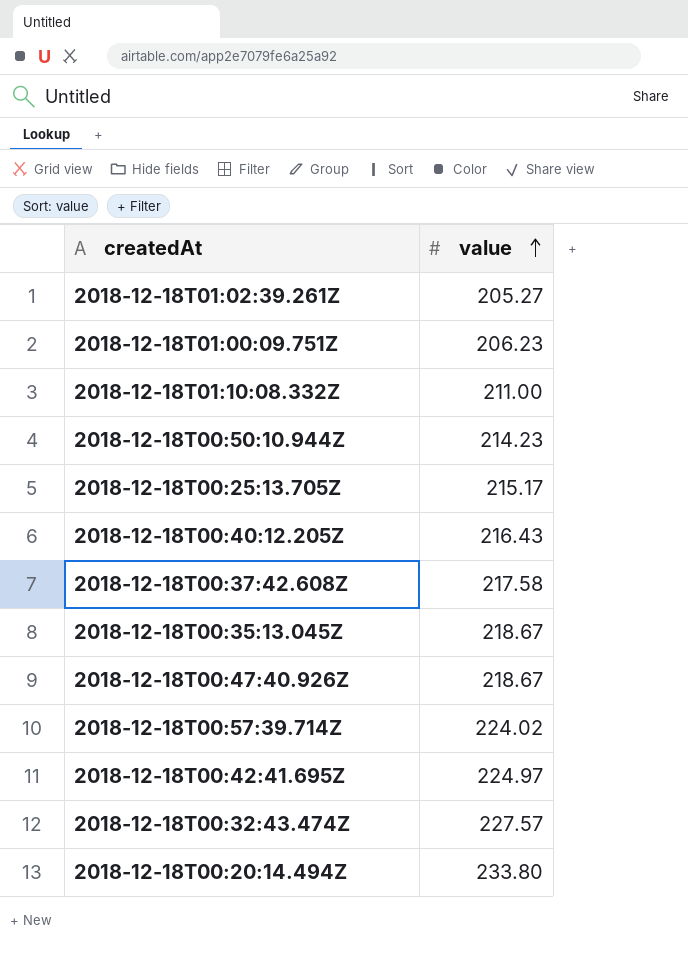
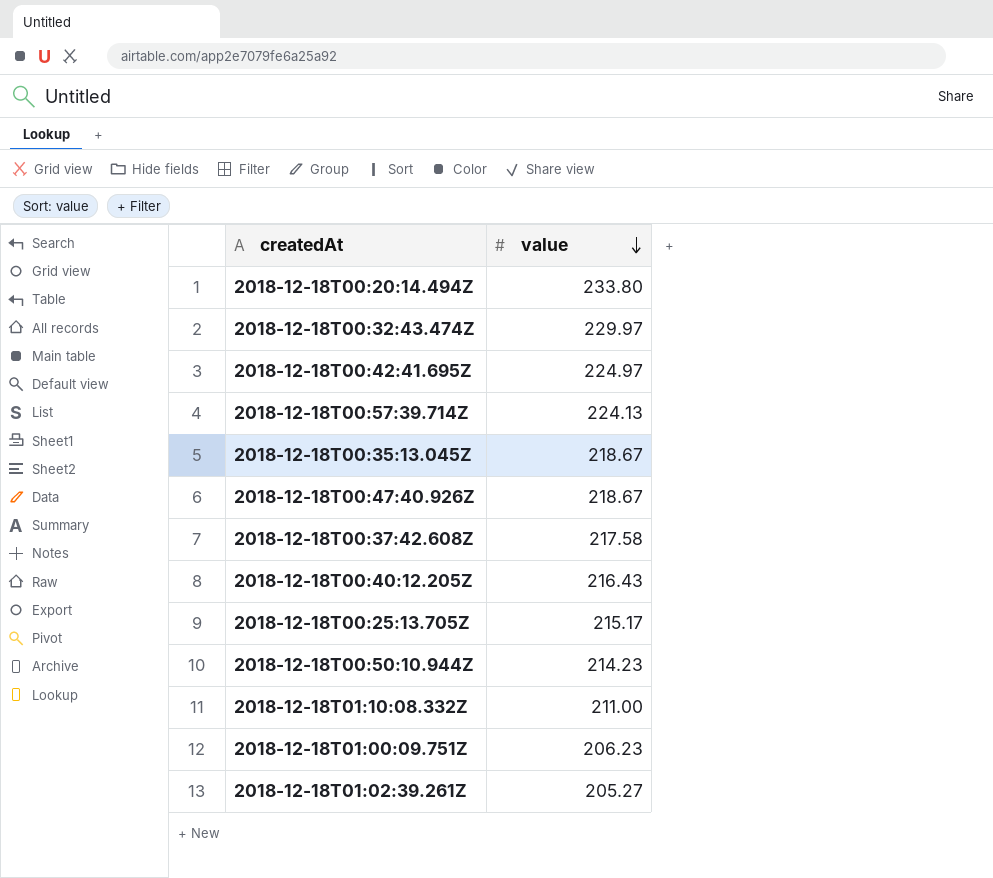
row order: value ascending -> value descending
2018-12-18T00:32:43.474Z | value: 227.57 -> 229.97
2018-12-18T00:57:39.714Z | value: 224.02 -> 224.13

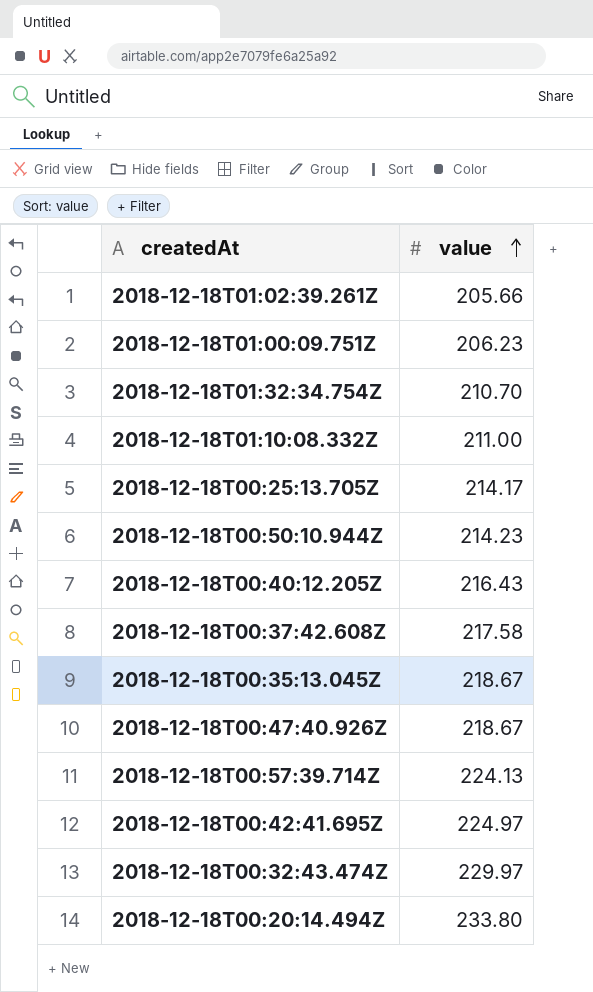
row order: value descending -> value ascending
2018-12-18T01:02:39.261Z | value: 205.27 -> 205.66
row 2018-12-18T01:32:34.754Z: none -> 210.70
2018-12-18T00:25:13.705Z | value: 215.17 -> 214.17

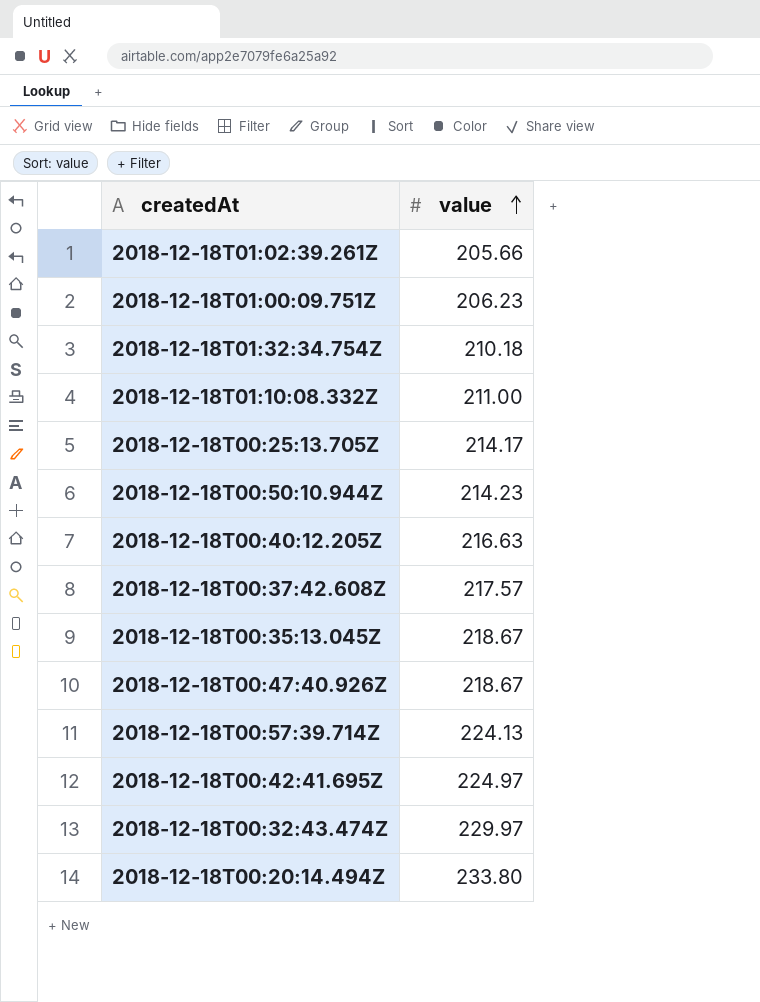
2018-12-18T01:32:34.754Z | value: 210.70 -> 210.18
2018-12-18T00:40:12.205Z | value: 216.43 -> 216.63
2018-12-18T00:37:42.608Z | value: 217.58 -> 217.57

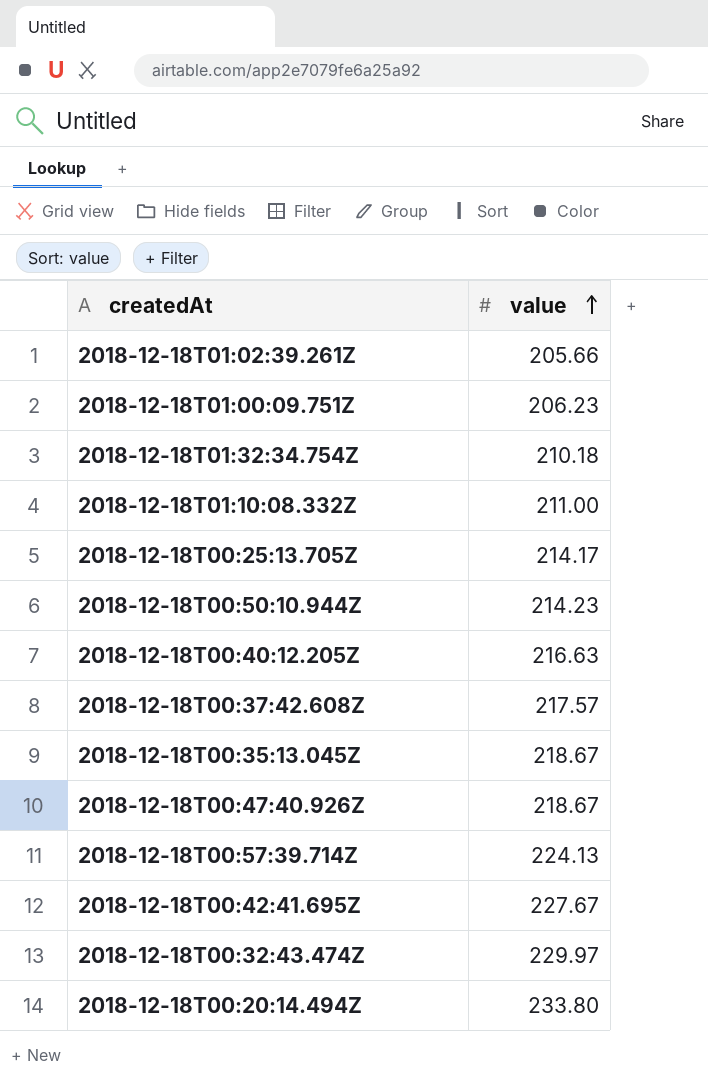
2018-12-18T00:42:41.695Z | value: 224.97 -> 227.67

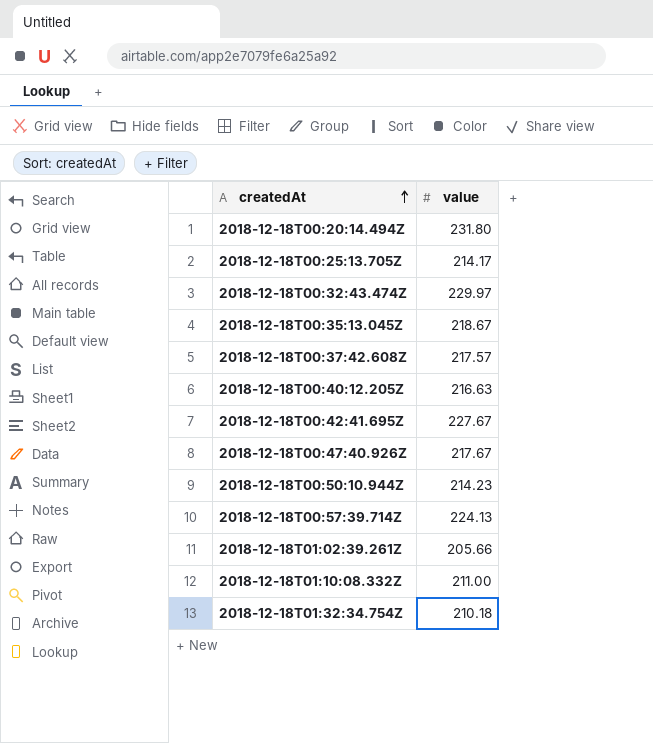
row order: value ascending -> createdAt ascending
row 2018-12-18T01:00:09.751Z: 206.23 -> none
2018-12-18T00:20:14.494Z | value: 233.80 -> 231.80
2018-12-18T00:47:40.926Z | value: 218.67 -> 217.67

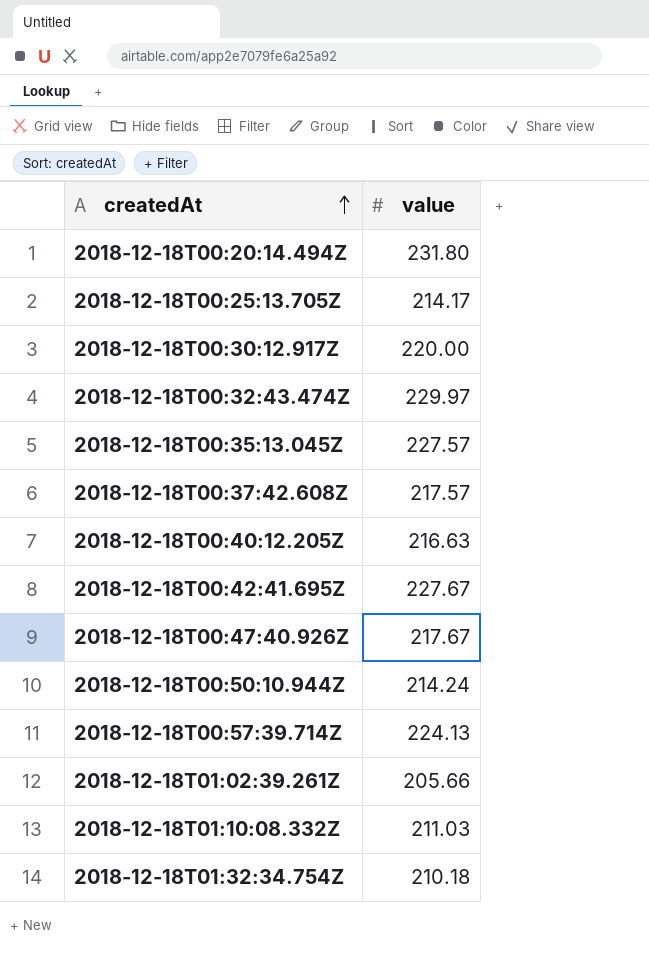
row 2018-12-18T00:30:12.917Z: none -> 220.00
2018-12-18T00:35:13.045Z | value: 218.67 -> 227.57
2018-12-18T00:50:10.944Z | value: 214.23 -> 214.24
2018-12-18T01:10:08.332Z | value: 211.00 -> 211.03

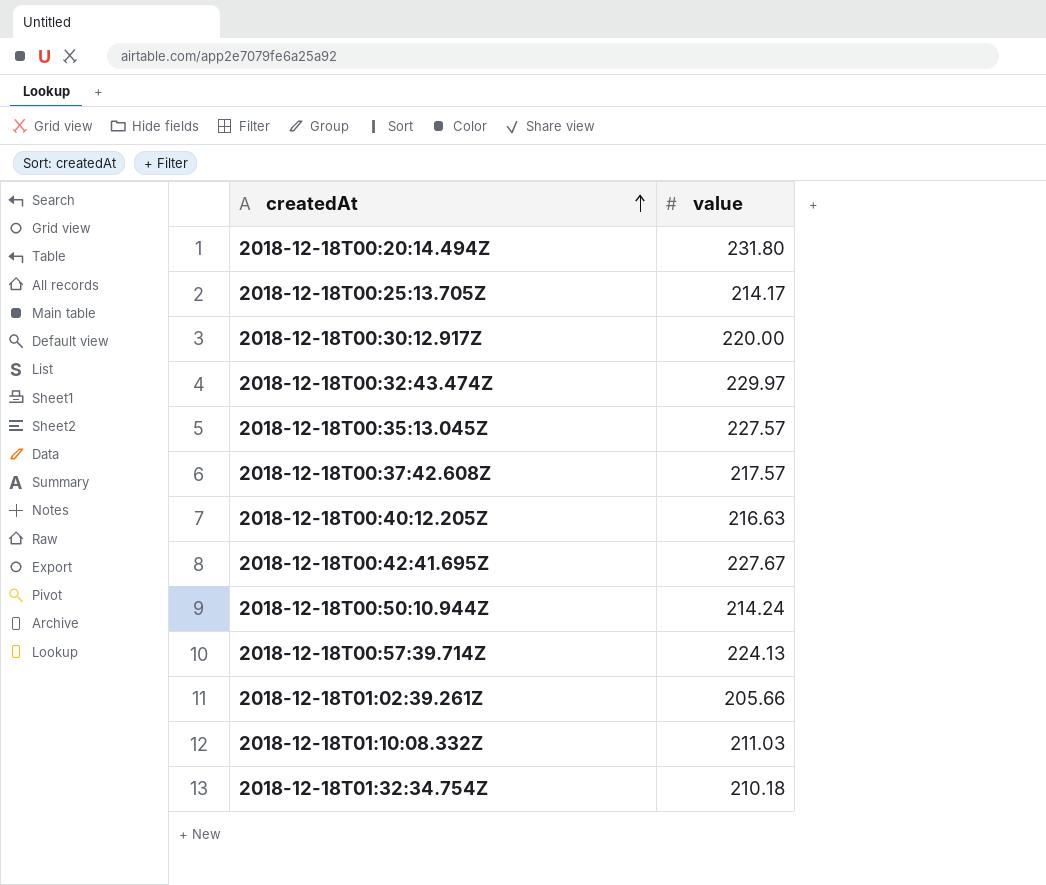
row 2018-12-18T00:47:40.926Z: 217.67 -> none

